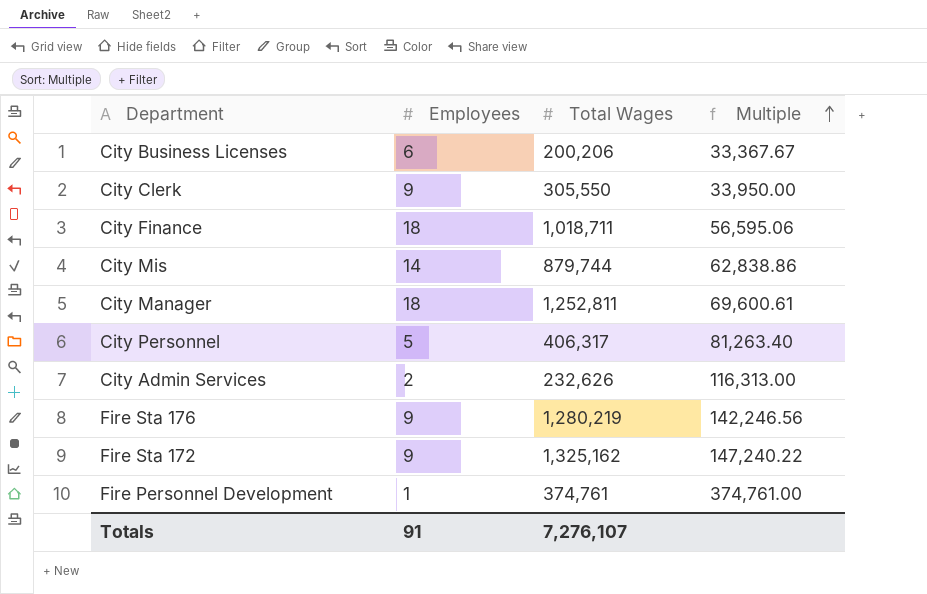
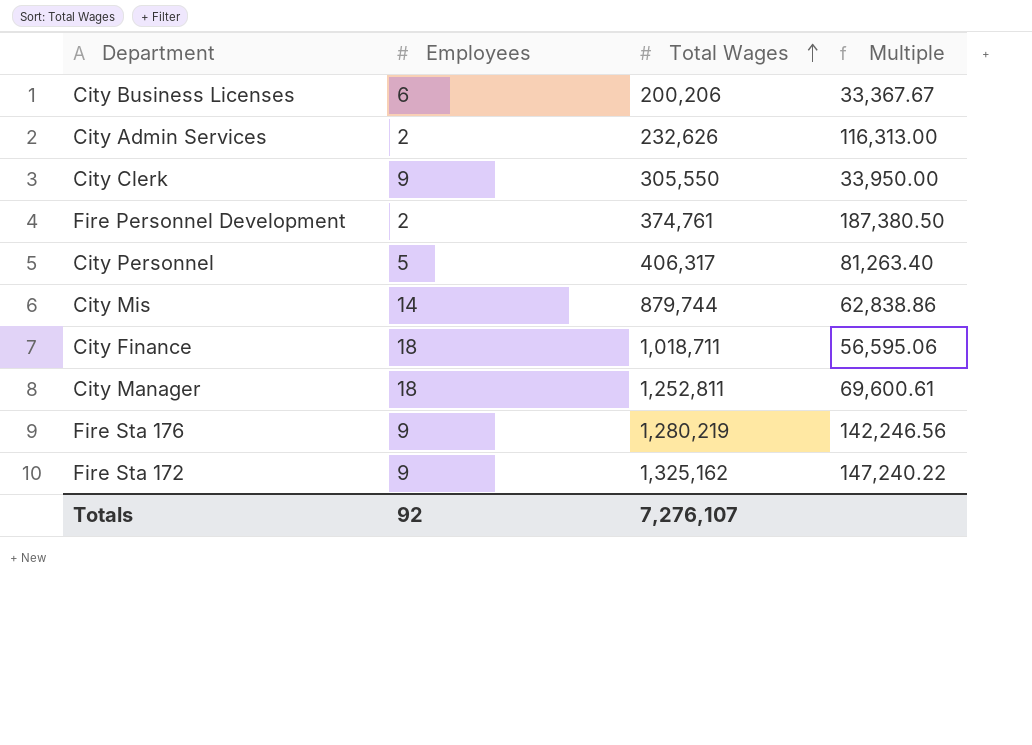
row order: Multiple ascending -> Total Wages ascending
Fire Personnel Development | Employees: 1 -> 2
Fire Personnel Development | Multiple: 374,761.00 -> 187,380.50
Totals | Employees: 91 -> 92

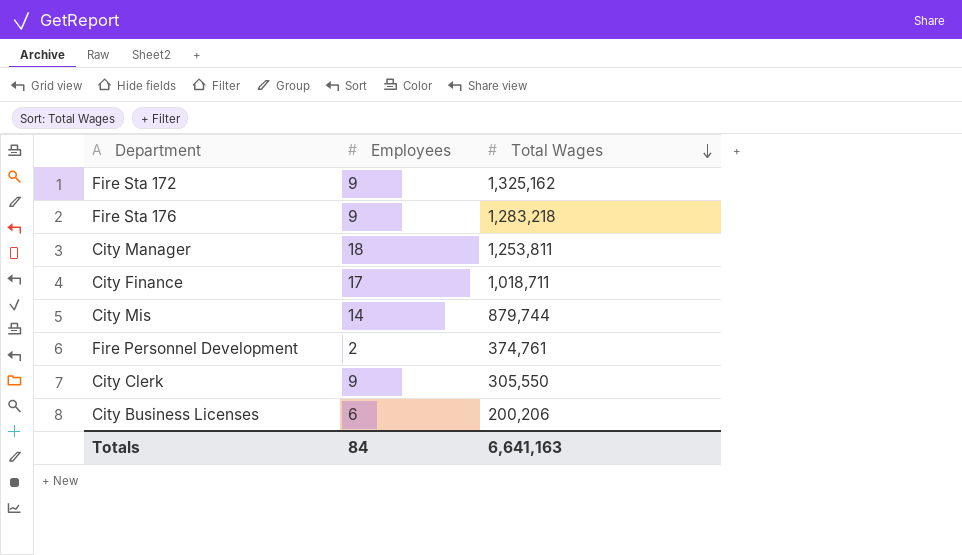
row order: Total Wages ascending -> Total Wages descending
column Multiple | formula: [Total Wages] / [Employees] -> none
row City Admin Services: 2 | 232,626 | 116,313.00 -> none
row City Personnel: 5 | 406,317 | 81,263.40 -> none
Fire Sta 176 | Total Wages: 1,280,219 -> 1,283,218
City Manager | Total Wages: 1,252,811 -> 1,253,811
City Finance | Employees: 18 -> 17
Totals | Employees: 92 -> 84
Totals | Total Wages: 7,276,107 -> 6,641,163

